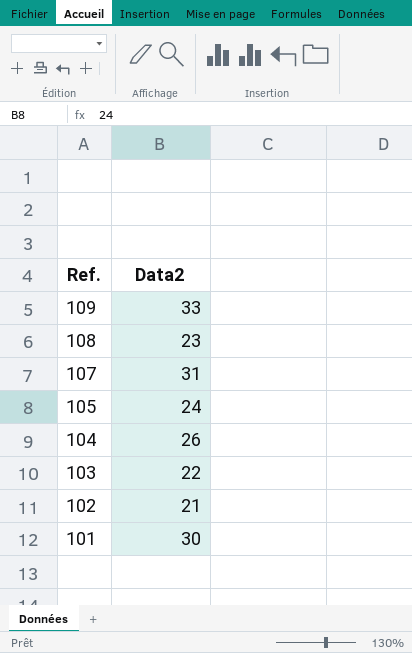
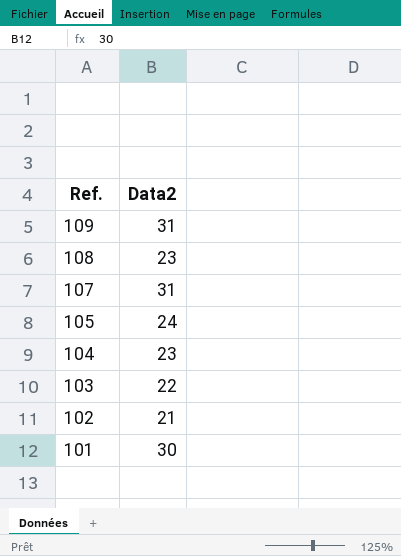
109 | Data2: 33 -> 31
104 | Data2: 26 -> 23

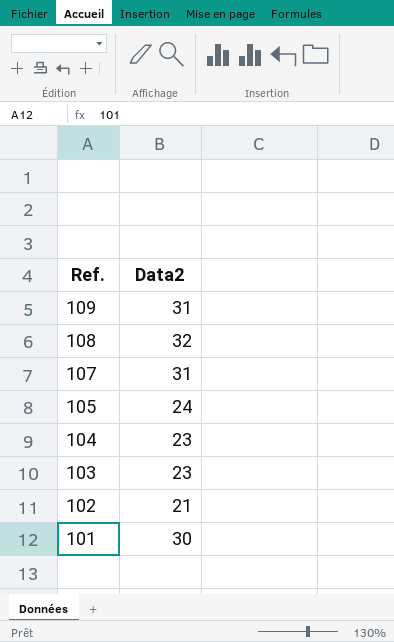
108 | Data2: 23 -> 32
103 | Data2: 22 -> 23

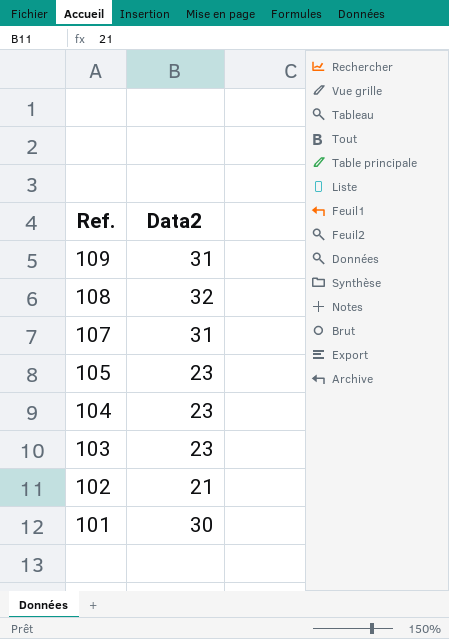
105 | Data2: 24 -> 23

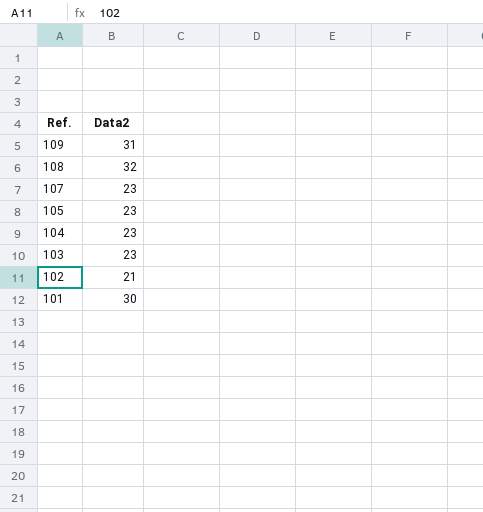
107 | Data2: 31 -> 23

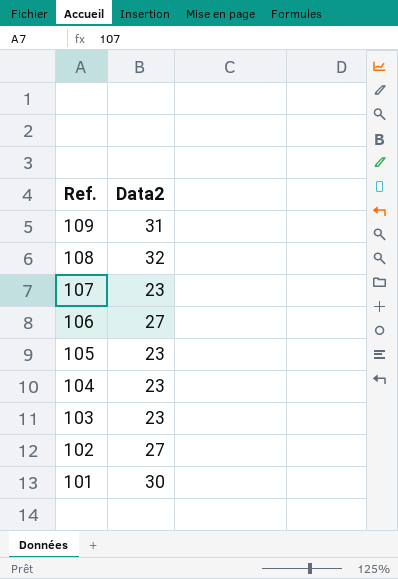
row 106: none -> 27
102 | Data2: 21 -> 27

